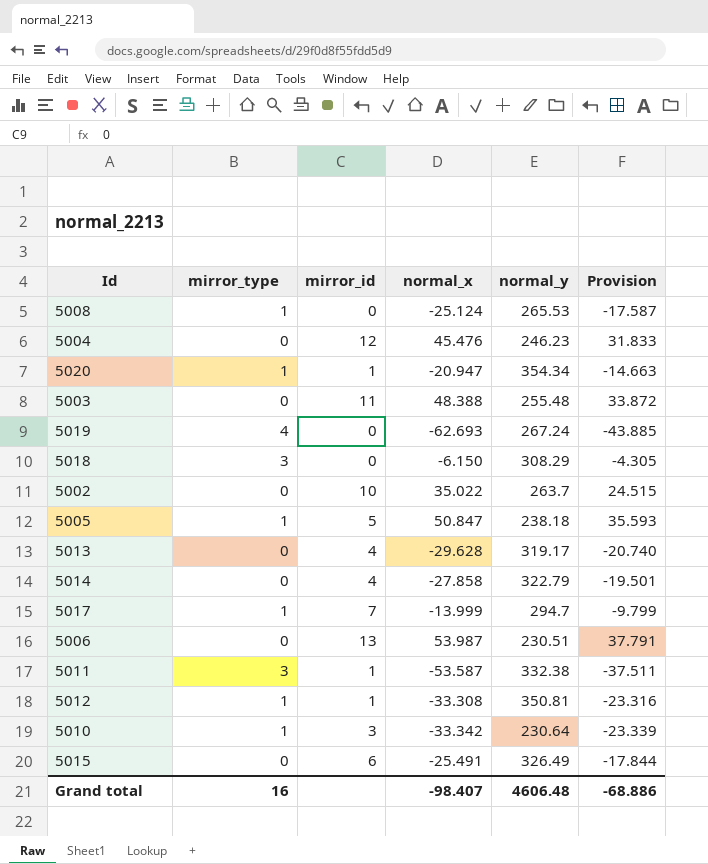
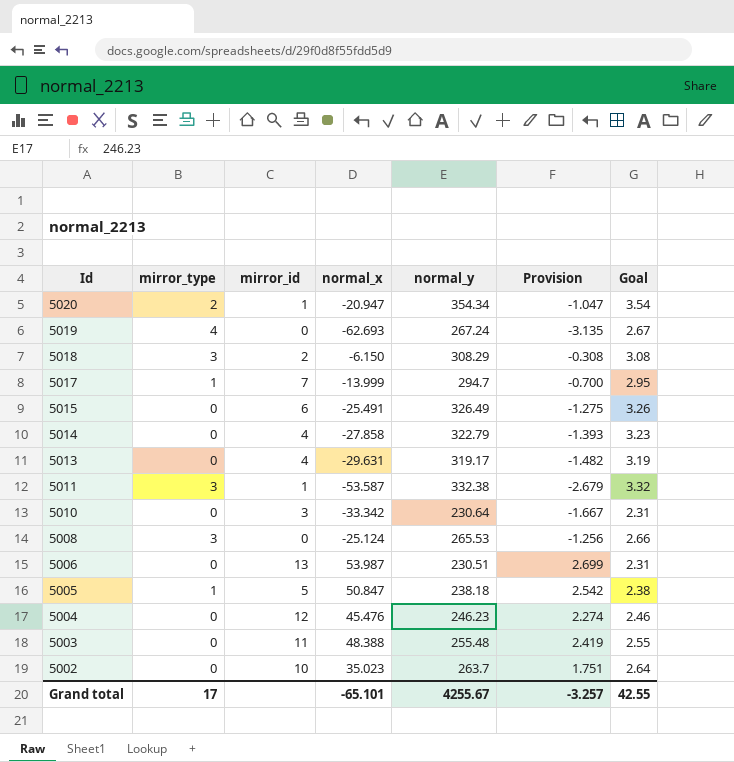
row order: none -> Id descending
column Provision | formula: [normal_x] * 0.7 -> [normal_x] * 0.05
column Goal | formula: none -> [normal_y] * 0.01
row 5012: 1 | 1 | -33.308 | 350.81 | -23.316 -> none
5020 | mirror_type: 1 -> 2
5018 | mirror_id: 0 -> 2
5013 | normal_x: -29.628 -> -29.631
5010 | mirror_type: 1 -> 0
5008 | mirror_type: 1 -> 3
5002 | normal_x: 35.022 -> 35.023
Grand total | mirror_type: 16 -> 17
Grand total | normal_x: -98.407 -> -65.101
Grand total | normal_y: 4606.48 -> 4255.67
Grand total | Provision: -68.886 -> -3.257

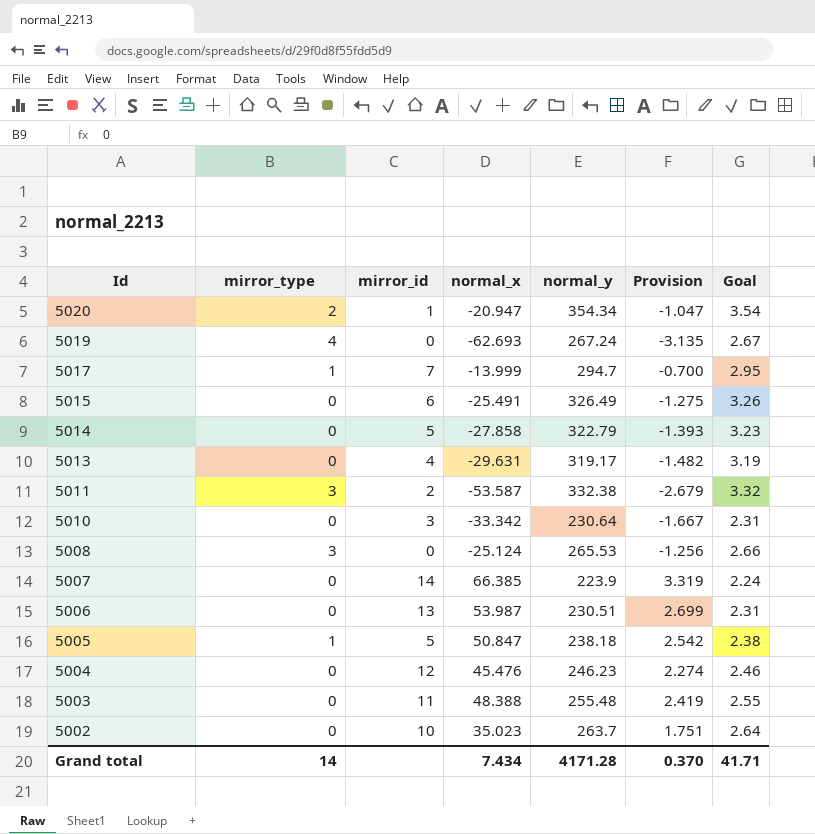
row 5018: 3 | 2 | -6.150 | 308.29 | -0.308 | 3.08 -> none
5014 | mirror_id: 4 -> 5
5011 | mirror_id: 1 -> 2
row 5007: none -> 0 | 14 | 66.385 | 223.9 | 3.319 | 2.24
Grand total | mirror_type: 17 -> 14
Grand total | normal_x: -65.101 -> 7.434
Grand total | normal_y: 4255.67 -> 4171.28
Grand total | Provision: -3.257 -> 0.370
Grand total | Goal: 42.55 -> 41.71

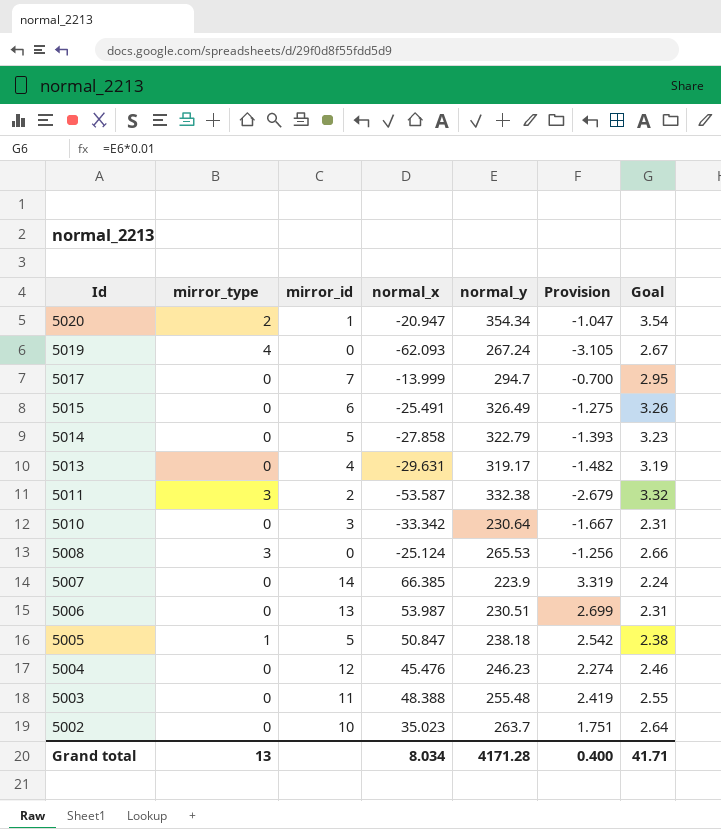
5019 | normal_x: -62.693 -> -62.093
5019 | Provision: -3.135 -> -3.105
5017 | mirror_type: 1 -> 0
Grand total | mirror_type: 14 -> 13
Grand total | normal_x: 7.434 -> 8.034
Grand total | Provision: 0.370 -> 0.400

